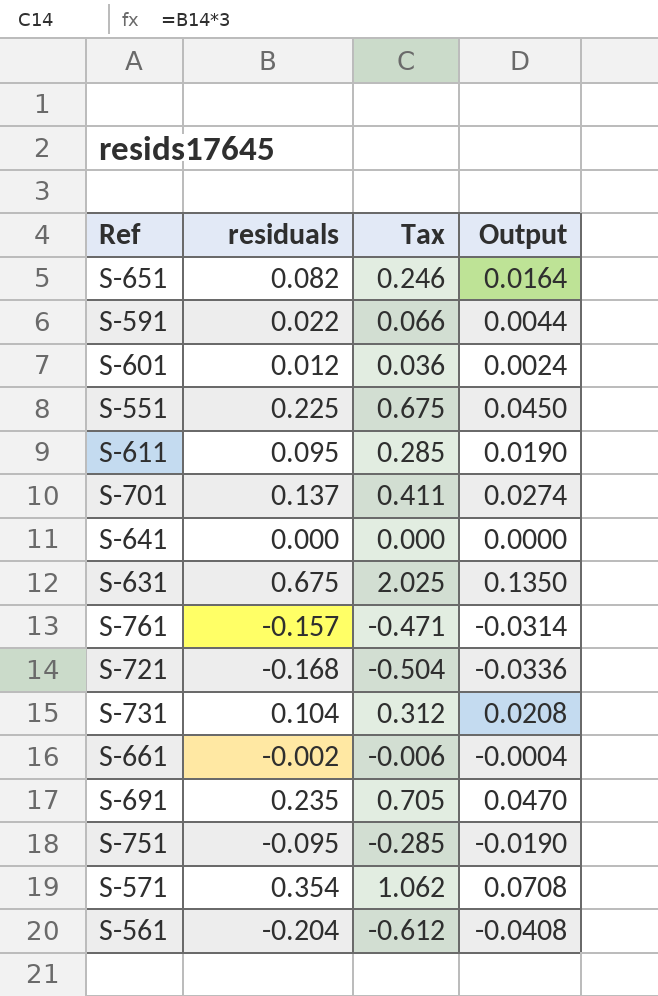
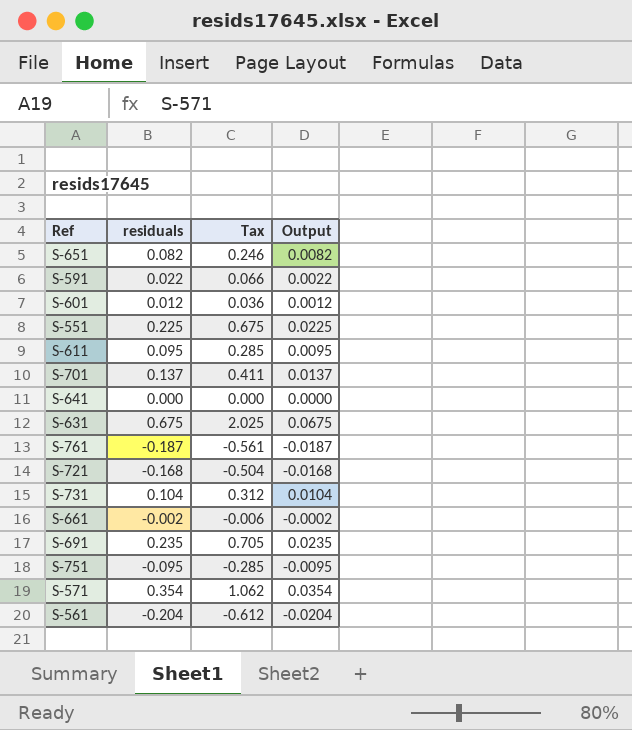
column Output | formula: [residuals] * 0.2 -> [residuals] * 0.1
S-761 | residuals: -0.157 -> -0.187
S-761 | Tax: -0.471 -> -0.561

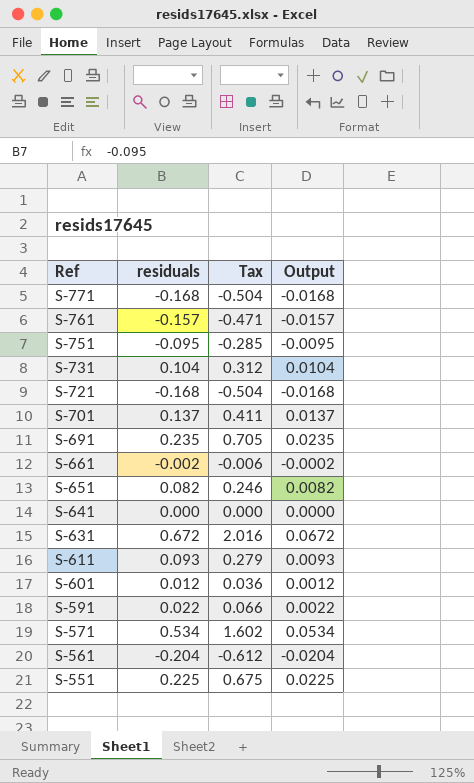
row order: none -> Ref descending
row S-771: none -> -0.168 | -0.504 | -0.0168
S-761 | residuals: -0.187 -> -0.157
S-761 | Tax: -0.561 -> -0.471
S-761 | Output: -0.0187 -> -0.0157
S-631 | residuals: 0.675 -> 0.672
S-631 | Tax: 2.025 -> 2.016
S-631 | Output: 0.0675 -> 0.0672
S-611 | residuals: 0.095 -> 0.093
S-611 | Tax: 0.285 -> 0.279
S-611 | Output: 0.0095 -> 0.0093
S-571 | residuals: 0.354 -> 0.534
S-571 | Tax: 1.062 -> 1.602
S-571 | Output: 0.0354 -> 0.0534

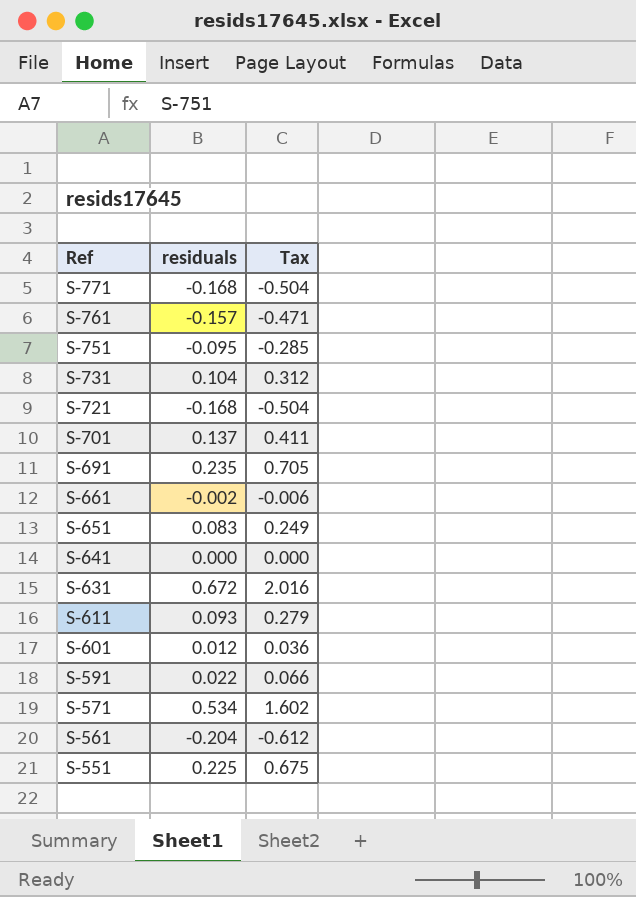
column Output | formula: [residuals] * 0.1 -> none
S-651 | residuals: 0.082 -> 0.083
S-651 | Tax: 0.246 -> 0.249

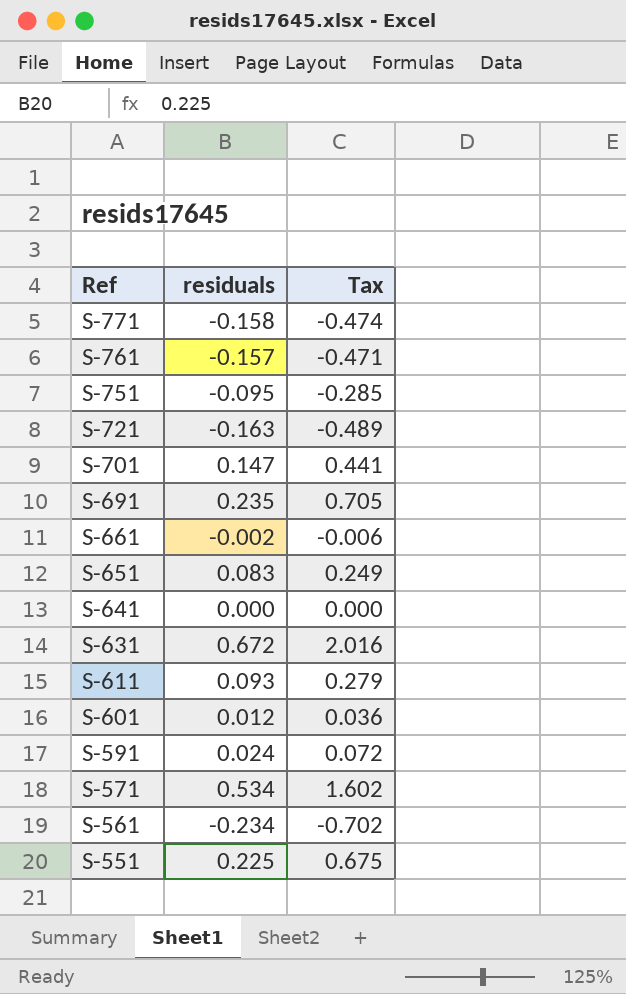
row S-731: 0.104 | 0.312 -> none
S-771 | residuals: -0.168 -> -0.158
S-771 | Tax: -0.504 -> -0.474
S-721 | residuals: -0.168 -> -0.163
S-721 | Tax: -0.504 -> -0.489
S-701 | residuals: 0.137 -> 0.147
S-701 | Tax: 0.411 -> 0.441
S-591 | residuals: 0.022 -> 0.024
S-591 | Tax: 0.066 -> 0.072
S-561 | residuals: -0.204 -> -0.234
S-561 | Tax: -0.612 -> -0.702

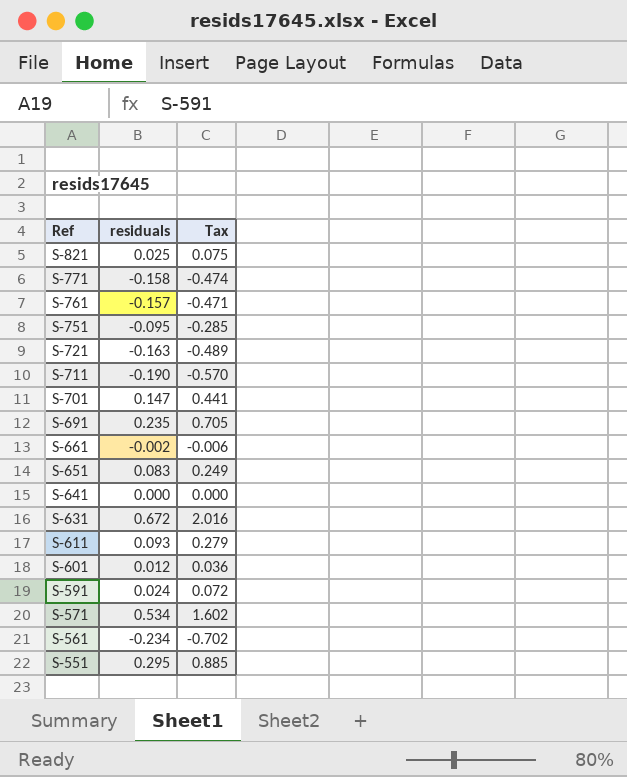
row S-821: none -> 0.025 | 0.075
row S-711: none -> -0.190 | -0.570
S-551 | residuals: 0.225 -> 0.295
S-551 | Tax: 0.675 -> 0.885

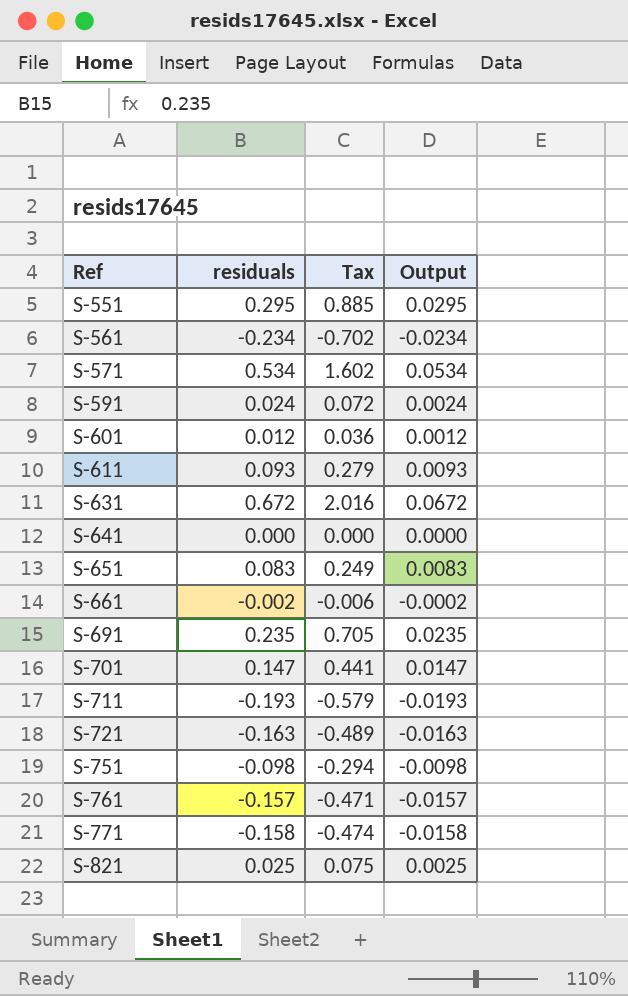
row order: Ref descending -> Ref ascending
column Output | formula: none -> [residuals] * 0.1
S-711 | residuals: -0.190 -> -0.193
S-711 | Tax: -0.570 -> -0.579
S-751 | residuals: -0.095 -> -0.098
S-751 | Tax: -0.285 -> -0.294

